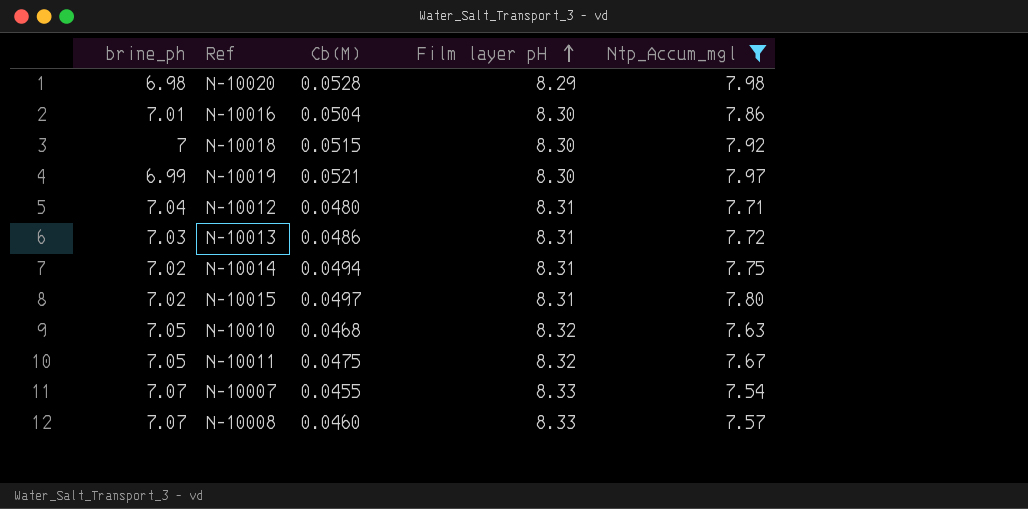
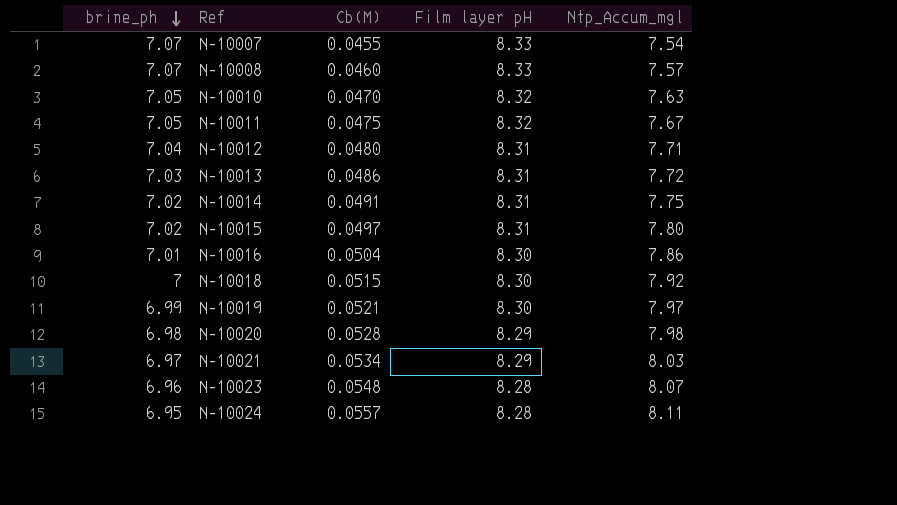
filter: Ntp_Accum_mgl <= 7.98 -> none
row order: Film layer pH ascending -> brine_ph descending
N-10010 | Cb(M): 0.0468 -> 0.0470
N-10014 | Cb(M): 0.0494 -> 0.0491

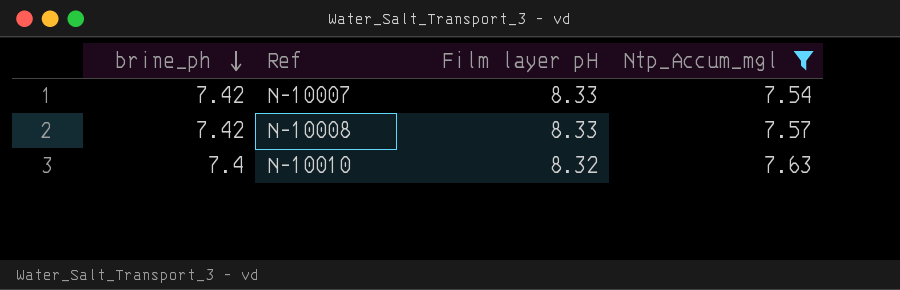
filter: none -> Ntp_Accum_mgl <= 7.63
column Cb(M) | position: 3 -> none
N-10007 | brine_ph: 7.07 -> 7.42
N-10008 | brine_ph: 7.07 -> 7.42
N-10010 | brine_ph: 7.05 -> 7.4

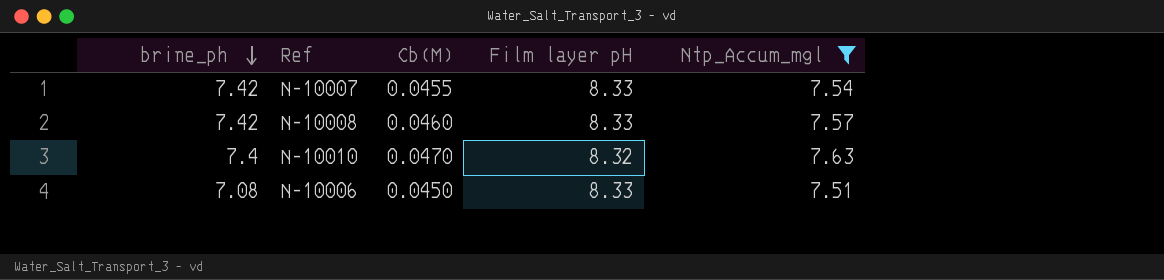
column Cb(M) | position: none -> 3
row N-10006: none -> 7.08 | 0.0450 | 8.33 | 7.51

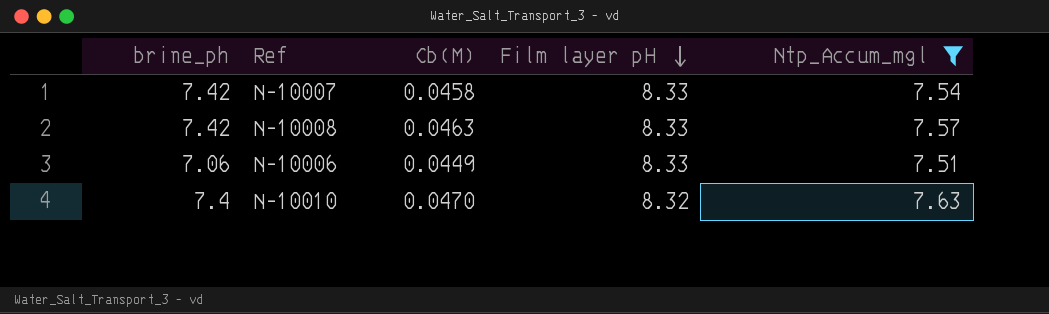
row order: brine_ph descending -> Film layer pH descending
N-10007 | Cb(M): 0.0455 -> 0.0458
N-10008 | Cb(M): 0.0460 -> 0.0463
N-10006 | brine_ph: 7.08 -> 7.06
N-10006 | Cb(M): 0.0450 -> 0.0449

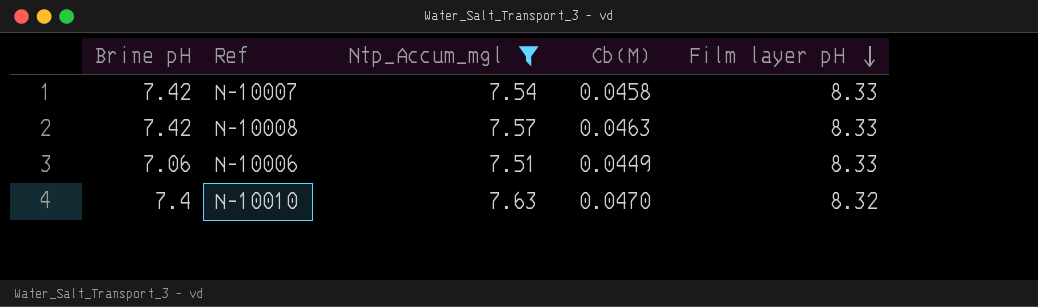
column name: brine_ph -> Brine pH
column Ntp_Accum_mgl | position: 5 -> 3

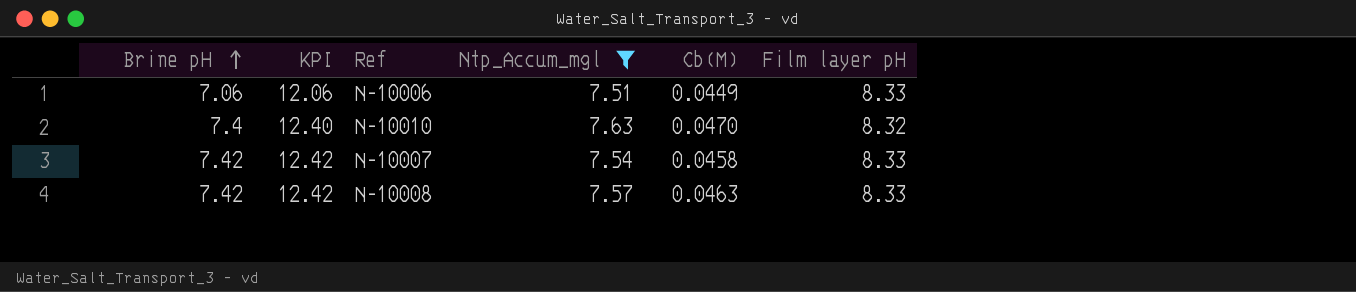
row order: Film layer pH descending -> Brine pH ascending
column KPI | formula: none -> [Brine pH] + 5

